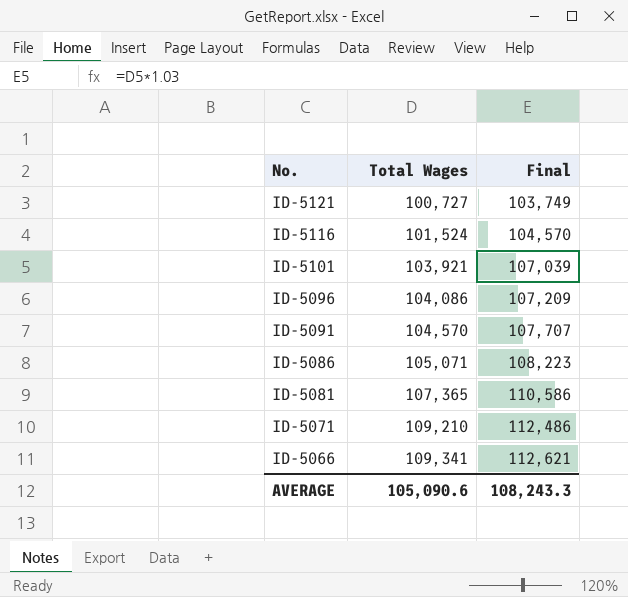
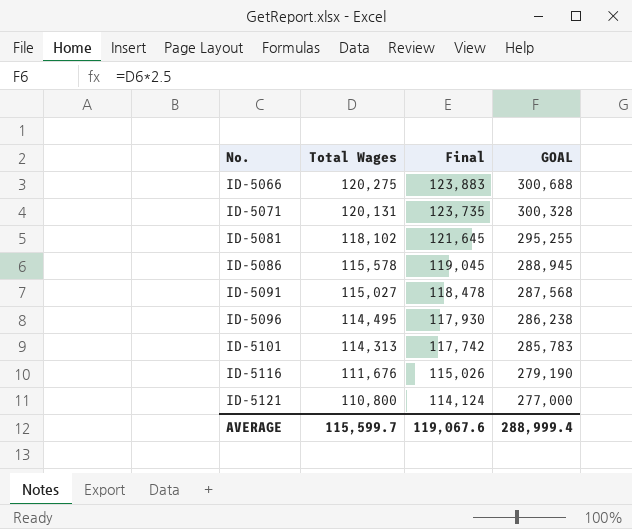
row order: No. descending -> No. ascending
column GOAL | formula: none -> [Total Wages] * 2.5
ID-5066 | Total Wages: 109,341 -> 120,275
ID-5066 | Final: 112,621 -> 123,883
ID-5071 | Total Wages: 109,210 -> 120,131
ID-5071 | Final: 112,486 -> 123,735
ID-5081 | Total Wages: 107,365 -> 118,102
ID-5081 | Final: 110,586 -> 121,645
ID-5086 | Total Wages: 105,071 -> 115,578
ID-5086 | Final: 108,223 -> 119,045
ID-5091 | Total Wages: 104,570 -> 115,027
ID-5091 | Final: 107,707 -> 118,478
ID-5096 | Total Wages: 104,086 -> 114,495
ID-5096 | Final: 107,209 -> 117,930
ID-5101 | Total Wages: 103,921 -> 114,313
ID-5101 | Final: 107,039 -> 117,742
ID-5116 | Total Wages: 101,524 -> 111,676
ID-5116 | Final: 104,570 -> 115,026
ID-5121 | Total Wages: 100,727 -> 110,800
ID-5121 | Final: 103,749 -> 114,124
AVERAGE | Total Wages: 105,090.6 -> 115,599.7
AVERAGE | Final: 108,243.3 -> 119,067.6

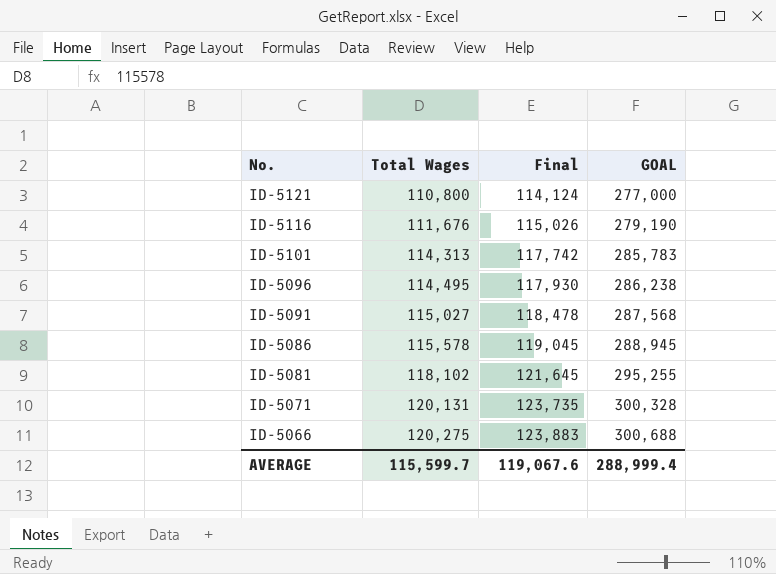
row order: No. ascending -> No. descending

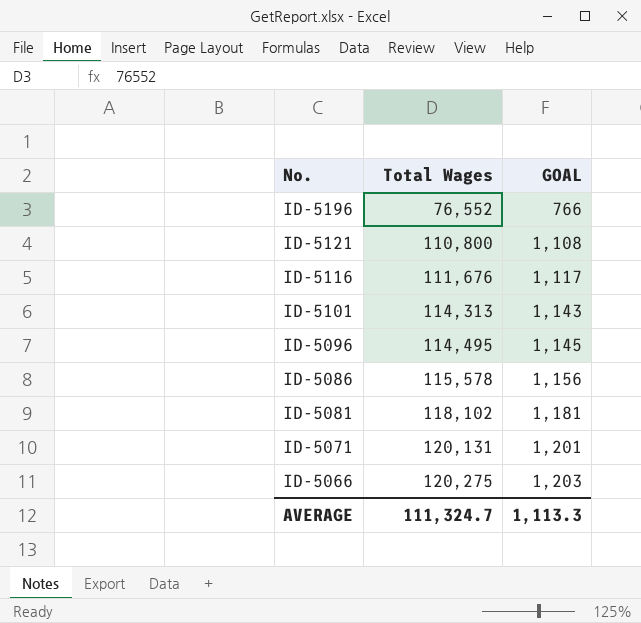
column Final | formula: [Total Wages] * 1.03 -> none
column GOAL | formula: [Total Wages] * 2.5 -> [Total Wages] * 0.01
row ID-5091: 115,027 | 118,478 | 287,568 -> none
row ID-5196: none -> 76,552 | 766
AVERAGE | Total Wages: 115,599.7 -> 111,324.7
AVERAGE | GOAL: 288,999.4 -> 1,113.3

